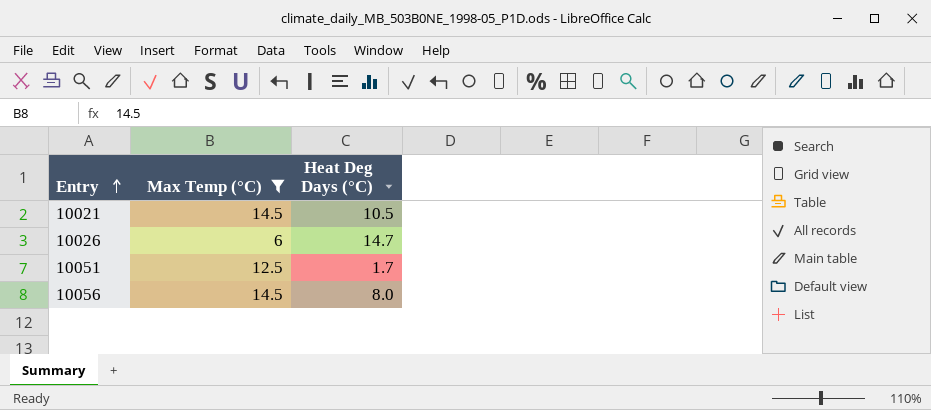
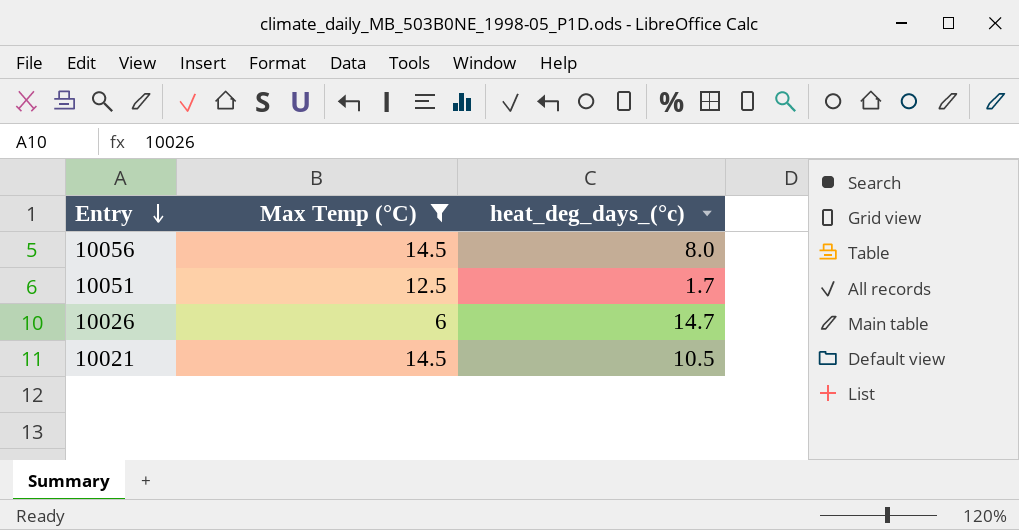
row order: Entry ascending -> Entry descending
column name: Heat Deg Days (°C) -> heat_deg_days_(°c)

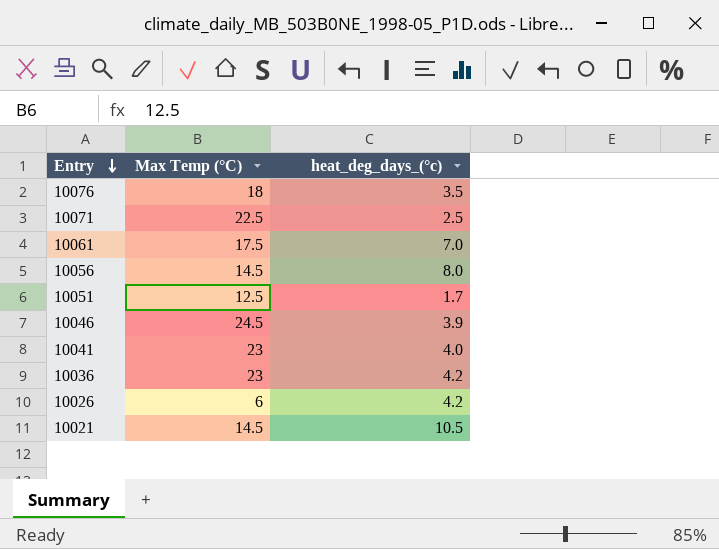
filter: Max Temp (°C) <= 14.5 -> none
10026 | heat_deg_days_(°c): 14.7 -> 4.2

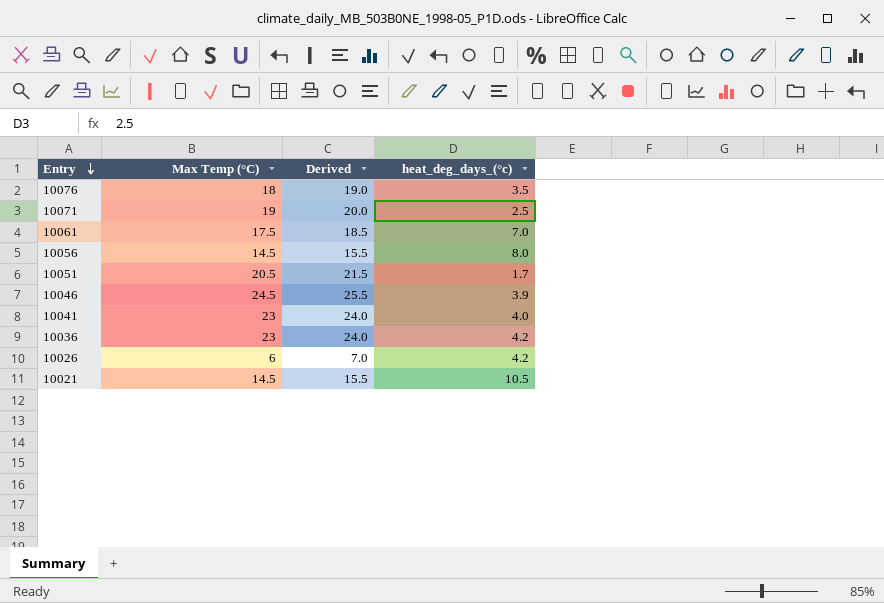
column Derived | formula: none -> [Max Temp (°C)] + 1
10071 | Max Temp (°C): 22.5 -> 19
10051 | Max Temp (°C): 12.5 -> 20.5

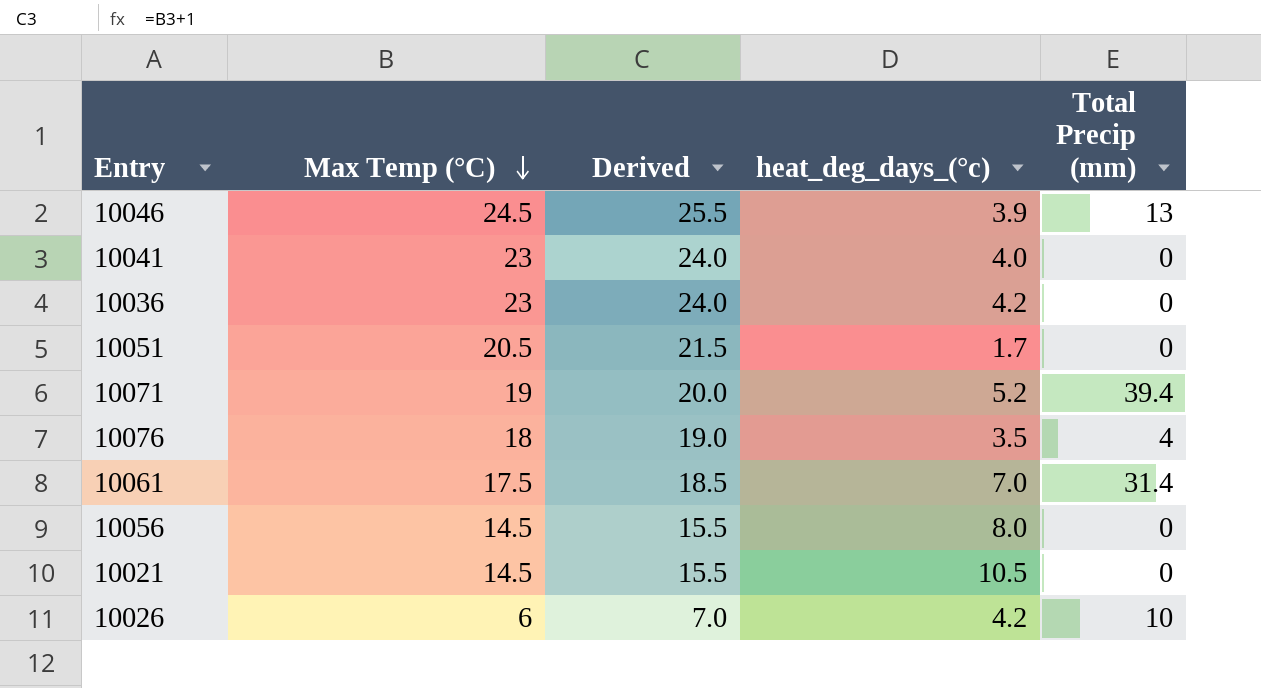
row order: Entry descending -> Max Temp (°C) descending
column Total Precip (mm) | position: none -> 5
10071 | heat_deg_days_(°c): 2.5 -> 5.2

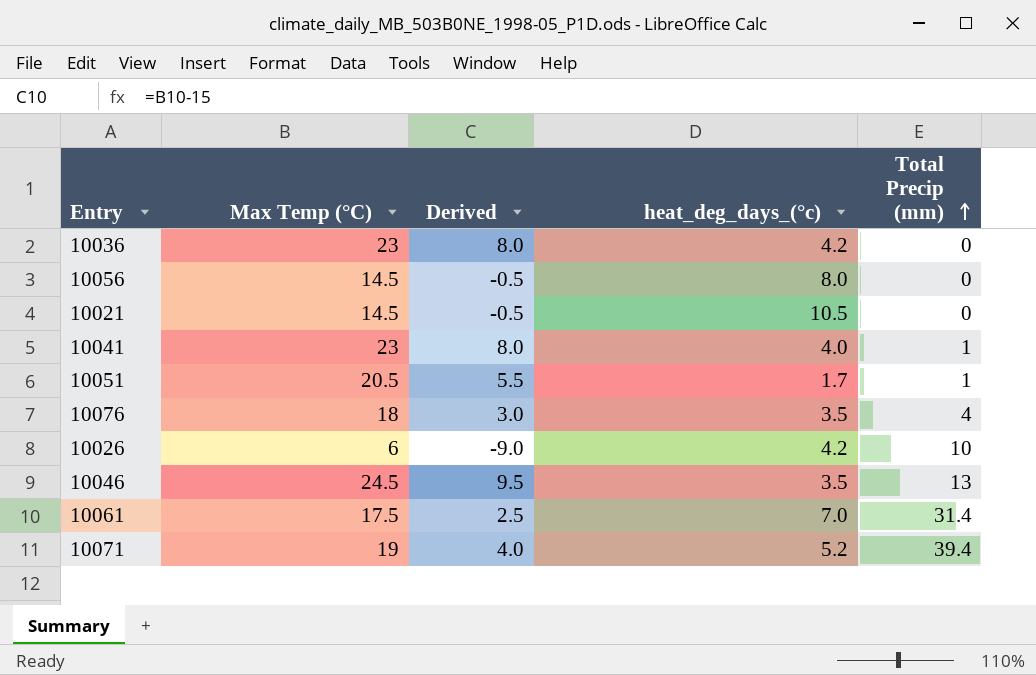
row order: Max Temp (°C) descending -> Total Precip (mm) ascending
column Derived | formula: [Max Temp (°C)] + 1 -> [Max Temp (°C)] - 15
10041 | Total Precip (mm): 0 -> 1
10051 | Total Precip (mm): 0 -> 1
10046 | heat_deg_days_(°c): 3.9 -> 3.5

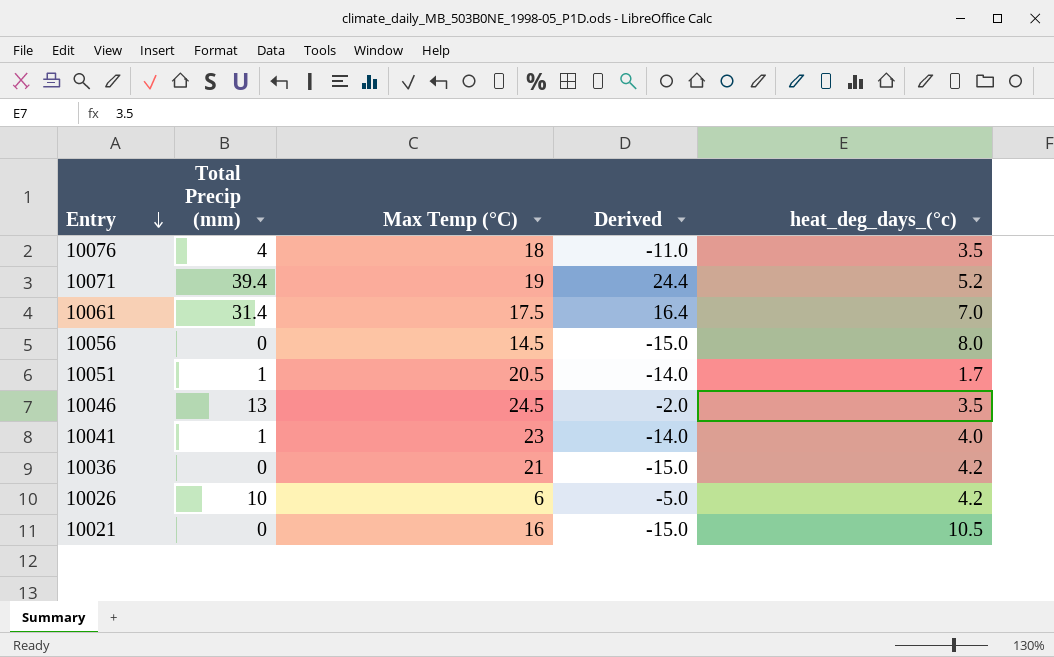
row order: Total Precip (mm) ascending -> Entry descending
column Total Precip (mm) | position: 5 -> 2
column Derived | formula: [Max Temp (°C)] - 15 -> [Total Precip (mm)] - 15
10036 | Max Temp (°C): 23 -> 21
10021 | Max Temp (°C): 14.5 -> 16

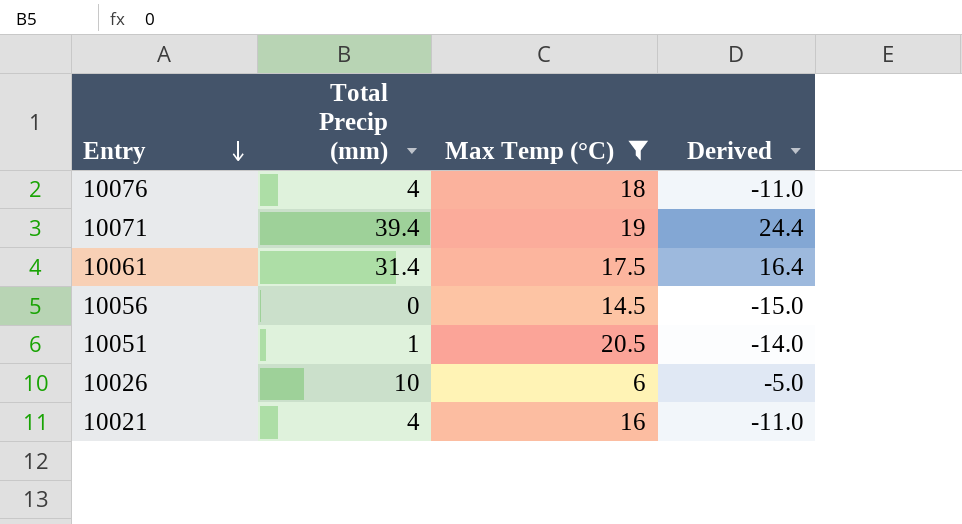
filter: none -> Max Temp (°C) <= 20.5
column heat_deg_days_(°c) | position: 5 -> none
10021 | Total Precip (mm): 0 -> 4
10021 | Derived: -15.0 -> -11.0

